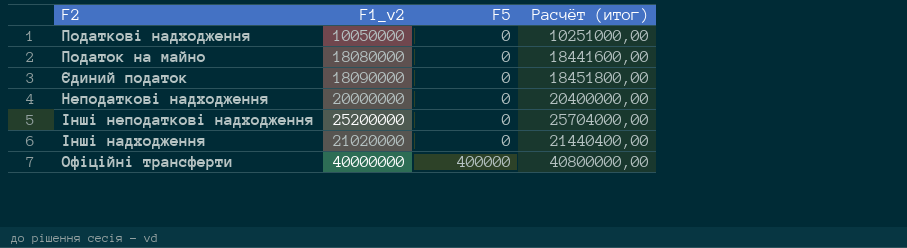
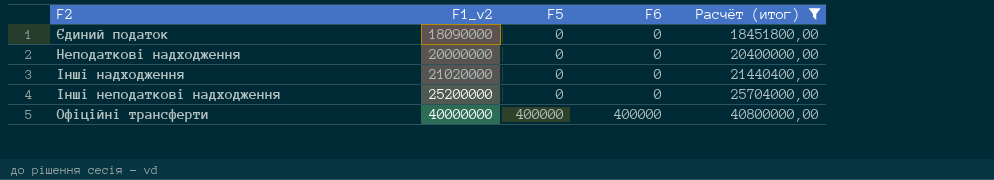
filter: none -> Расчёт (итог) >= 18451800,00
row order: F5 ascending -> F1_v2 ascending
column F6 | position: none -> 4

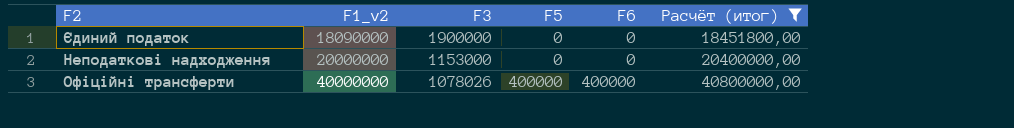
column F3 | position: none -> 3
row Інші надходження: 21020000 | 0 | 0 | 21440400,00 -> none
row Інші неподаткові надходження: 25200000 | 0 | 0 | 25704000,00 -> none

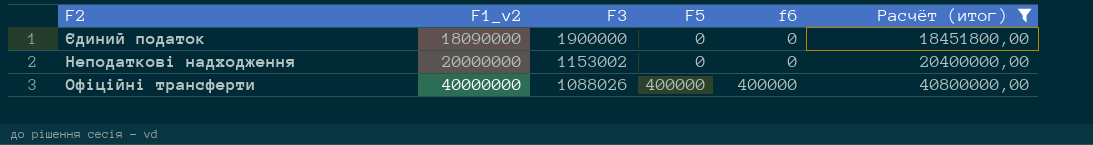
column name: F6 -> f6
Неподаткові надходження | F3: 1153000 -> 1153002
Офіційні трансферти | F3: 1078026 -> 1088026

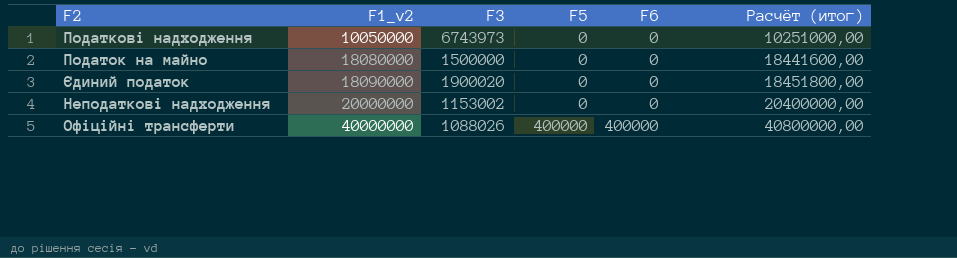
filter: Расчёт (итог) >= 18451800,00 -> none
column name: f6 -> F6
Єдиний податок | F3: 1900000 -> 1900020

